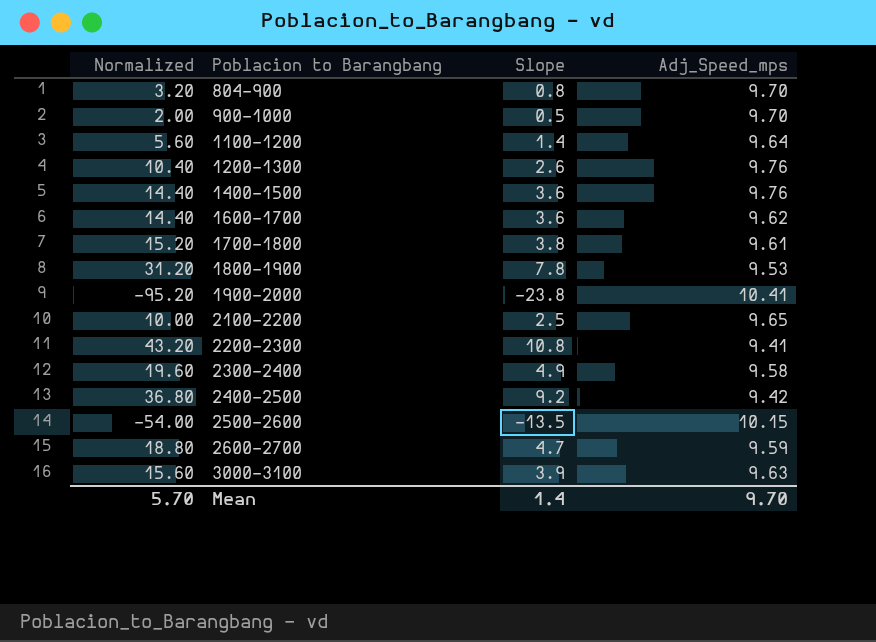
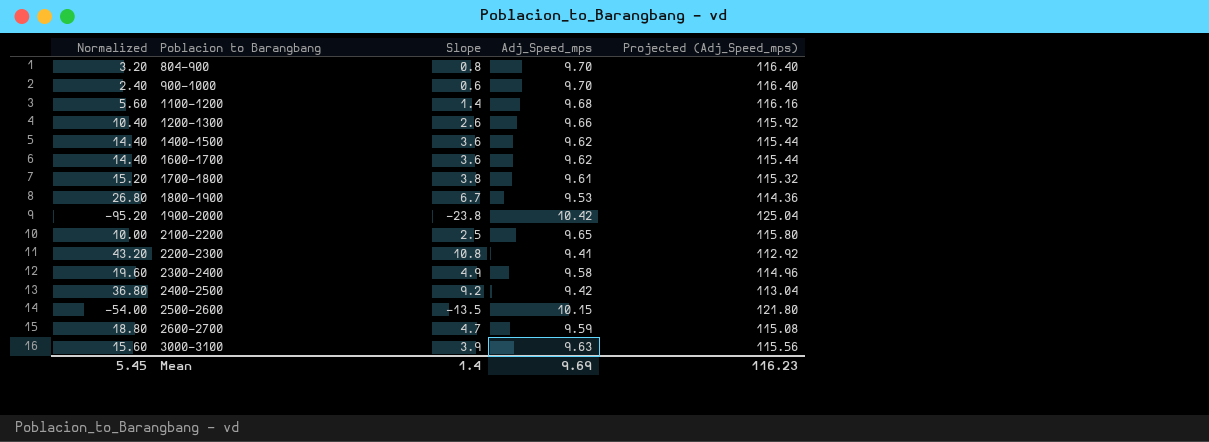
column Projected (Adj_Speed_mps) | formula: none -> [Adj_Speed_mps] * 12
900-1000 | Normalized: 2.00 -> 2.40
900-1000 | Slope: 0.5 -> 0.6
1100-1200 | Adj_Speed_mps: 9.64 -> 9.68
1200-1300 | Adj_Speed_mps: 9.76 -> 9.66
1400-1500 | Adj_Speed_mps: 9.76 -> 9.62
1800-1900 | Normalized: 31.20 -> 26.80
1800-1900 | Slope: 7.8 -> 6.7
1900-2000 | Adj_Speed_mps: 10.41 -> 10.42
Mean | Normalized: 5.70 -> 5.45
Mean | Adj_Speed_mps: 9.70 -> 9.69

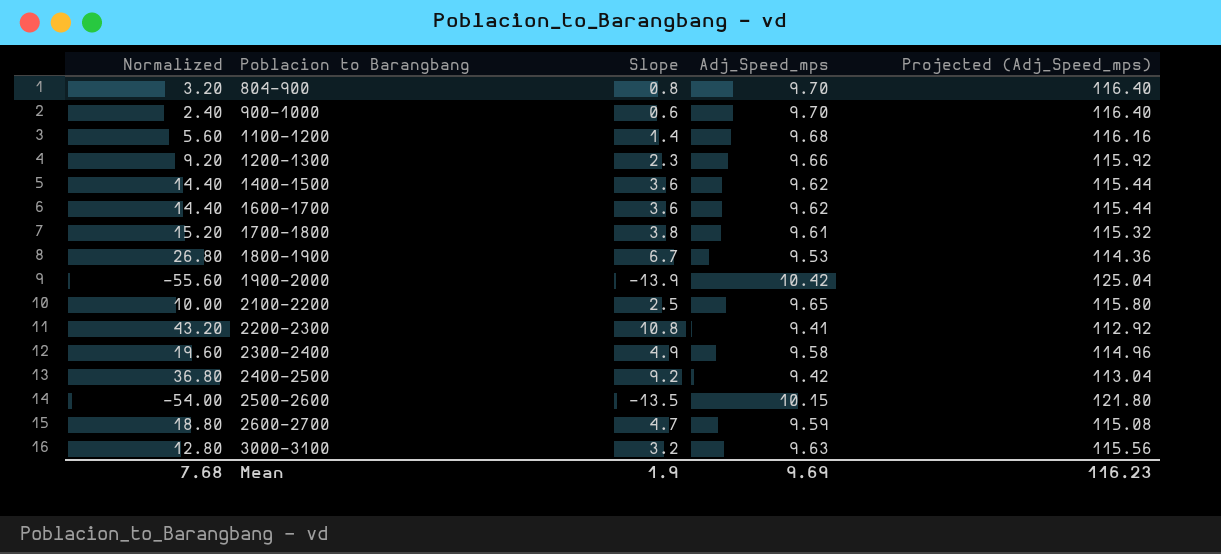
1200-1300 | Normalized: 10.40 -> 9.20
1200-1300 | Slope: 2.6 -> 2.3
1900-2000 | Normalized: -95.20 -> -55.60
1900-2000 | Slope: -23.8 -> -13.9
3000-3100 | Normalized: 15.60 -> 12.80
3000-3100 | Slope: 3.9 -> 3.2
Mean | Normalized: 5.45 -> 7.68
Mean | Slope: 1.4 -> 1.9

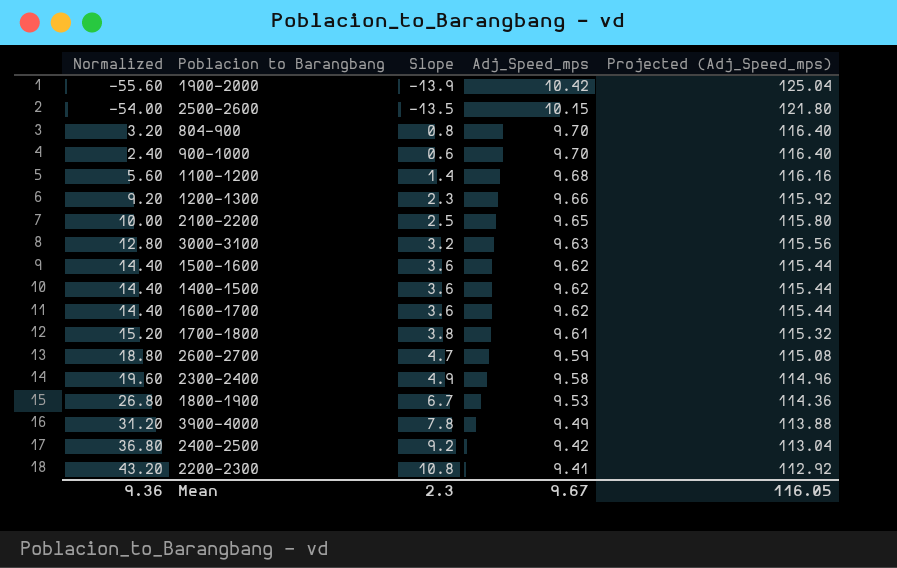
row order: Poblacion to Barangbang ascending -> Adj_Speed_mps descending
row 1500-1600: none -> 14.40 | 3.6 | 9.62 | 115.44
row 3900-4000: none -> 31.20 | 7.8 | 9.49 | 113.88
Mean | Normalized: 7.68 -> 9.36
Mean | Slope: 1.9 -> 2.3
Mean | Adj_Speed_mps: 9.69 -> 9.67
Mean | Projected (Adj_Speed_mps): 116.23 -> 116.05

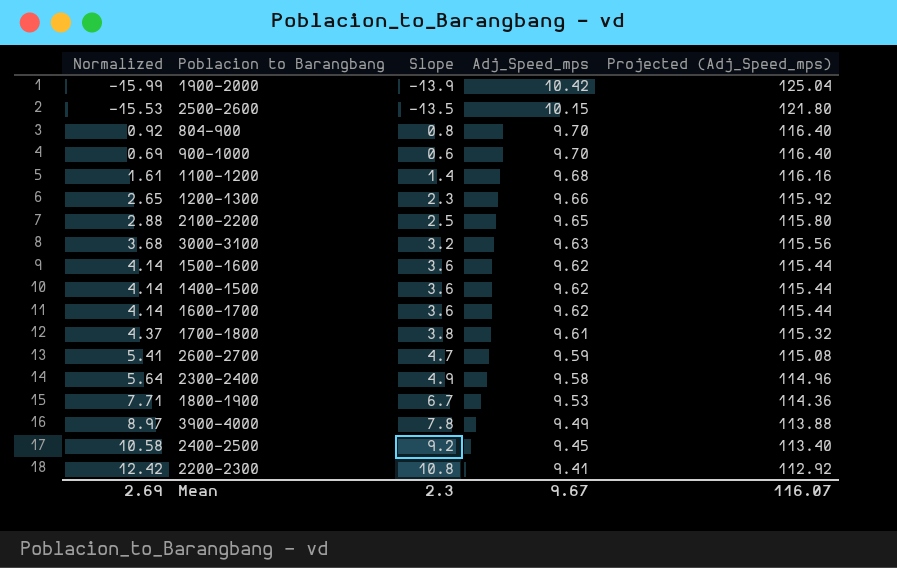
column Normalized | formula: [Slope] * 4 -> [Slope] * 1.15
2400-2500 | Adj_Speed_mps: 9.42 -> 9.45
2400-2500 | Projected (Adj_Speed_mps): 113.04 -> 113.40
Mean | Normalized: 9.36 -> 2.69
Mean | Projected (Adj_Speed_mps): 116.05 -> 116.07

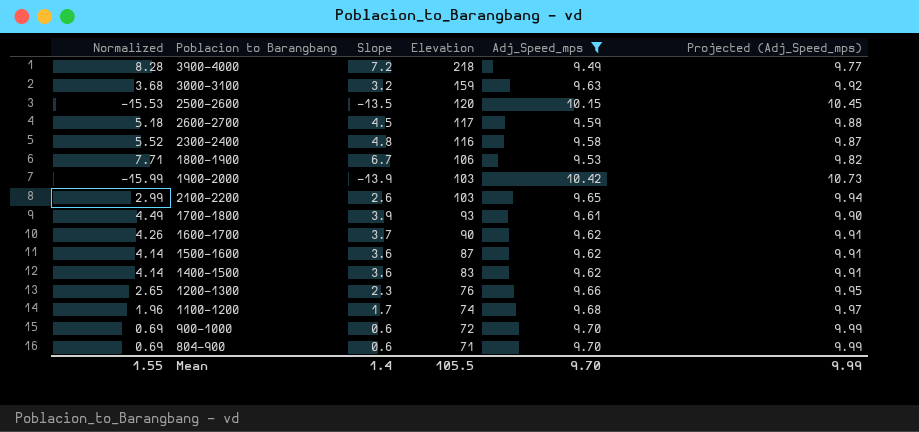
filter: none -> Adj_Speed_mps >= 9.49
row order: Adj_Speed_mps descending -> Elevation descending
column Elevation | position: none -> 4
column Projected (Adj_Speed_mps) | formula: [Adj_Speed_mps] * 12 -> [Adj_Speed_mps] * 1.03
3900-4000 | Normalized: 8.97 -> 8.28
3900-4000 | Slope: 7.8 -> 7.2
2600-2700 | Normalized: 5.41 -> 5.18
2600-2700 | Slope: 4.7 -> 4.5
2300-2400 | Normalized: 5.64 -> 5.52
2300-2400 | Slope: 4.9 -> 4.8
2100-2200 | Normalized: 2.88 -> 2.99
2100-2200 | Slope: 2.5 -> 2.6
1700-1800 | Normalized: 4.37 -> 4.49
1700-1800 | Slope: 3.8 -> 3.9
1600-1700 | Normalized: 4.14 -> 4.26
1600-1700 | Slope: 3.6 -> 3.7
1100-1200 | Normalized: 1.61 -> 1.96
1100-1200 | Slope: 1.4 -> 1.7
804-900 | Normalized: 0.92 -> 0.69
804-900 | Slope: 0.8 -> 0.6
Mean | Normalized: 2.69 -> 1.55
Mean | Slope: 2.3 -> 1.4
Mean | Adj_Speed_mps: 9.67 -> 9.70
Mean | Projected (Adj_Speed_mps): 116.07 -> 9.99

